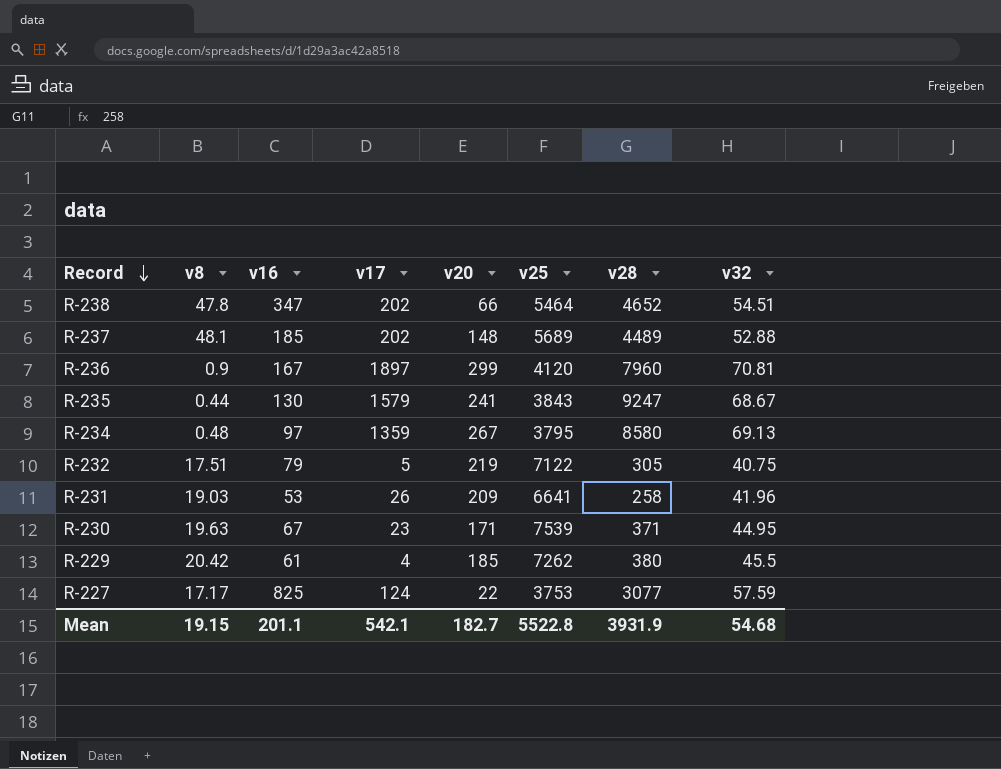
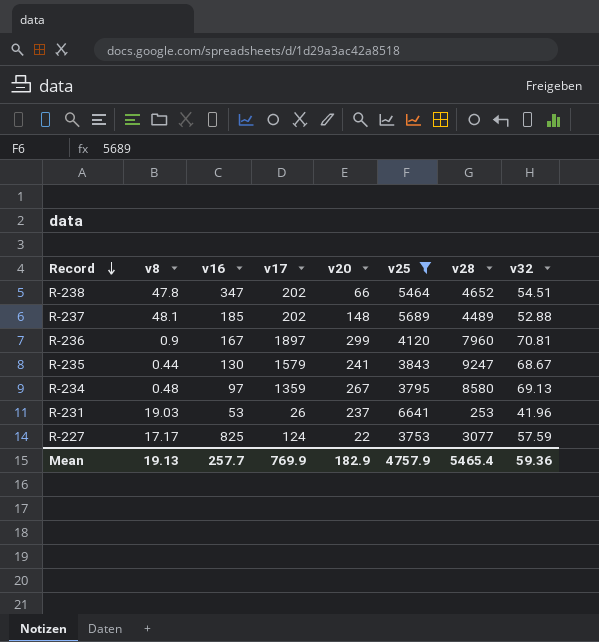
filter: none -> v25 <= 6641
R-231 | v20: 209 -> 237
R-231 | v28: 258 -> 253
Mean | v8: 19.15 -> 19.13
Mean | v16: 201.1 -> 257.7
Mean | v17: 542.1 -> 769.9
Mean | v20: 182.7 -> 182.9
Mean | v25: 5522.8 -> 4757.9
Mean | v28: 3931.9 -> 5465.4
Mean | v32: 54.68 -> 59.36

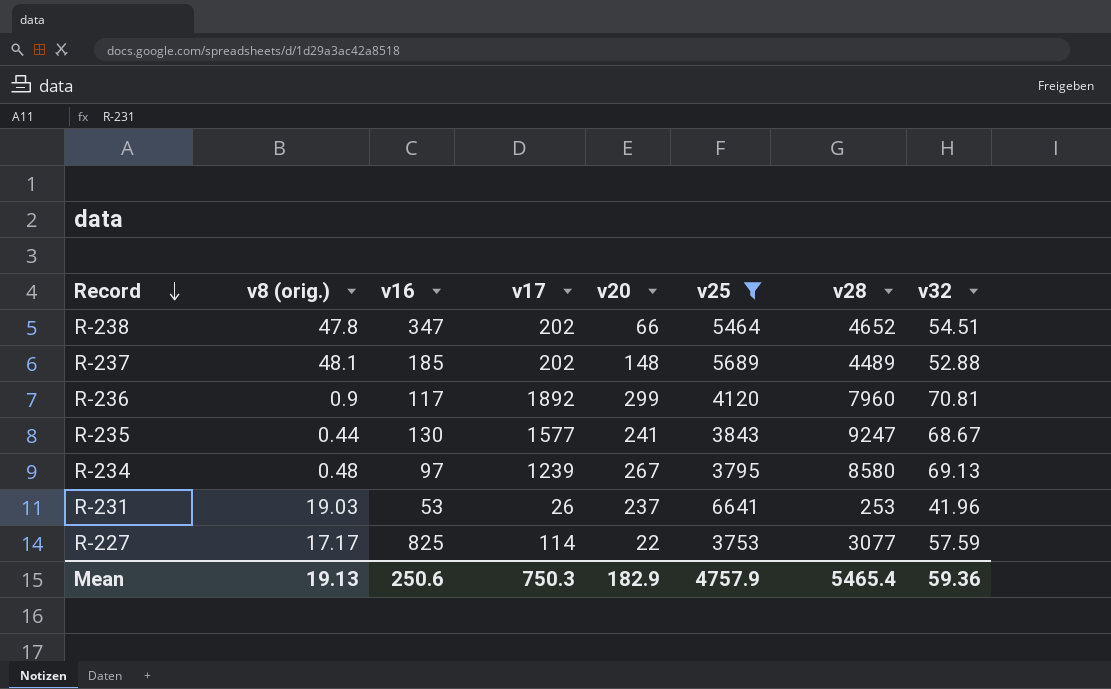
column name: v8 -> v8 (orig.)
R-236 | v16: 167 -> 117
R-236 | v17: 1897 -> 1892
R-235 | v17: 1579 -> 1577
R-234 | v17: 1359 -> 1239
R-227 | v17: 124 -> 114
Mean | v16: 257.7 -> 250.6
Mean | v17: 769.9 -> 750.3

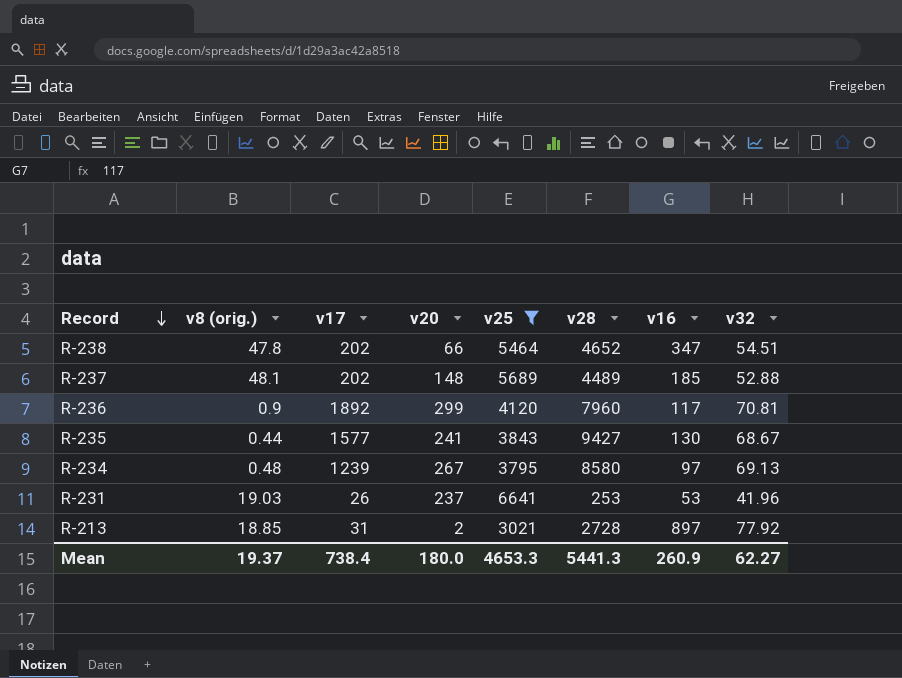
column v16 | position: 3 -> 7
row R-227: 17.17 | 825 | 114 | 22 | 3753 | 3077 | 57.59 -> none
R-235 | v28: 9247 -> 9427
row R-213: none -> 18.85 | 31 | 2 | 3021 | 2728 | 897 | 77.92
Mean | v8 (orig.): 19.13 -> 19.37
Mean | v17: 750.3 -> 738.4
Mean | v20: 182.9 -> 180.0
Mean | v25: 4757.9 -> 4653.3
Mean | v28: 5465.4 -> 5441.3
Mean | v16: 250.6 -> 260.9
Mean | v32: 59.36 -> 62.27

